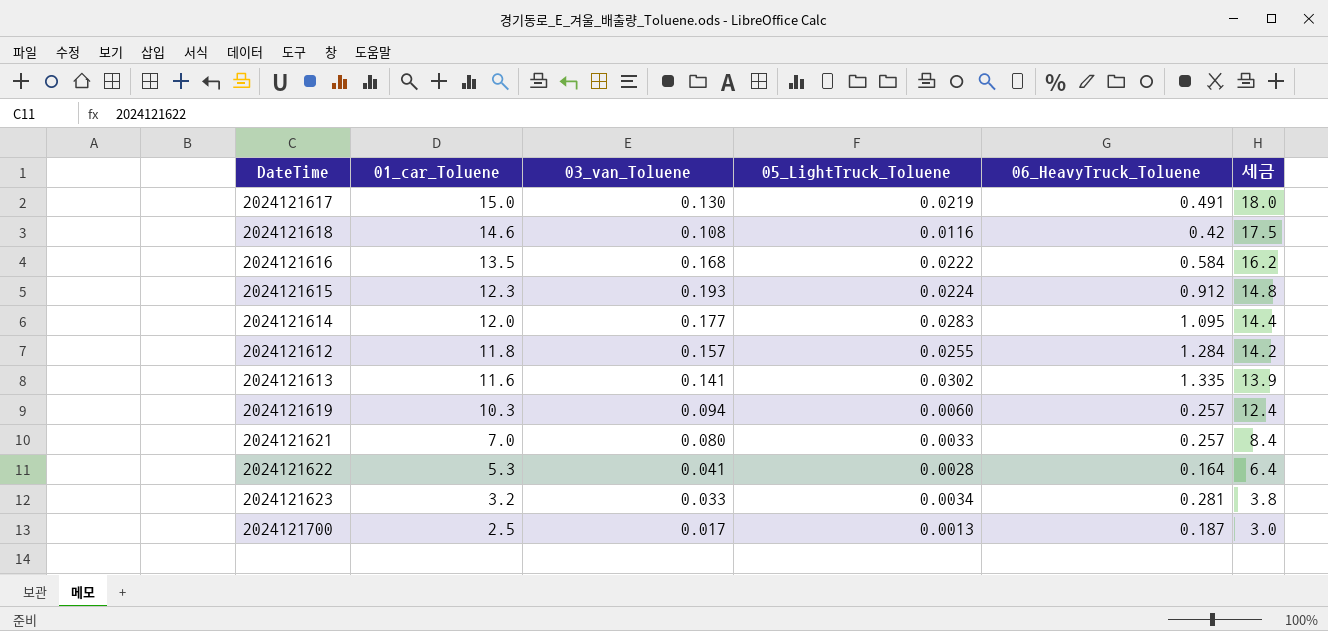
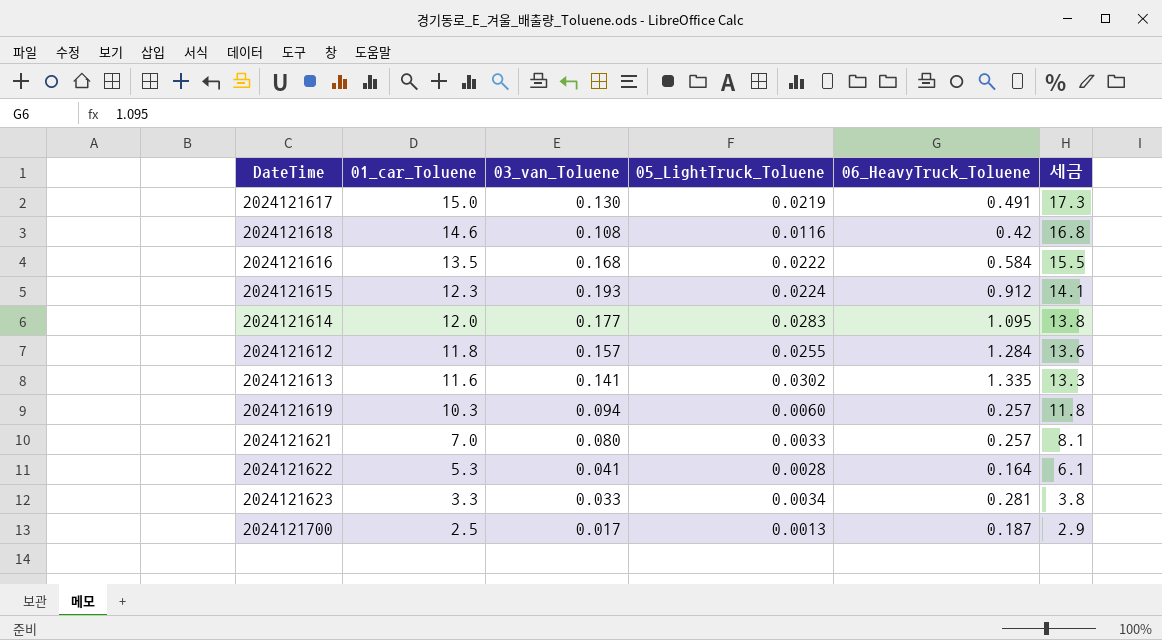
column 세금 | formula: [01_car_Toluene] * 1.2 -> [01_car_Toluene] * 1.15
2024121623 | 01_car_Toluene: 3.2 -> 3.3

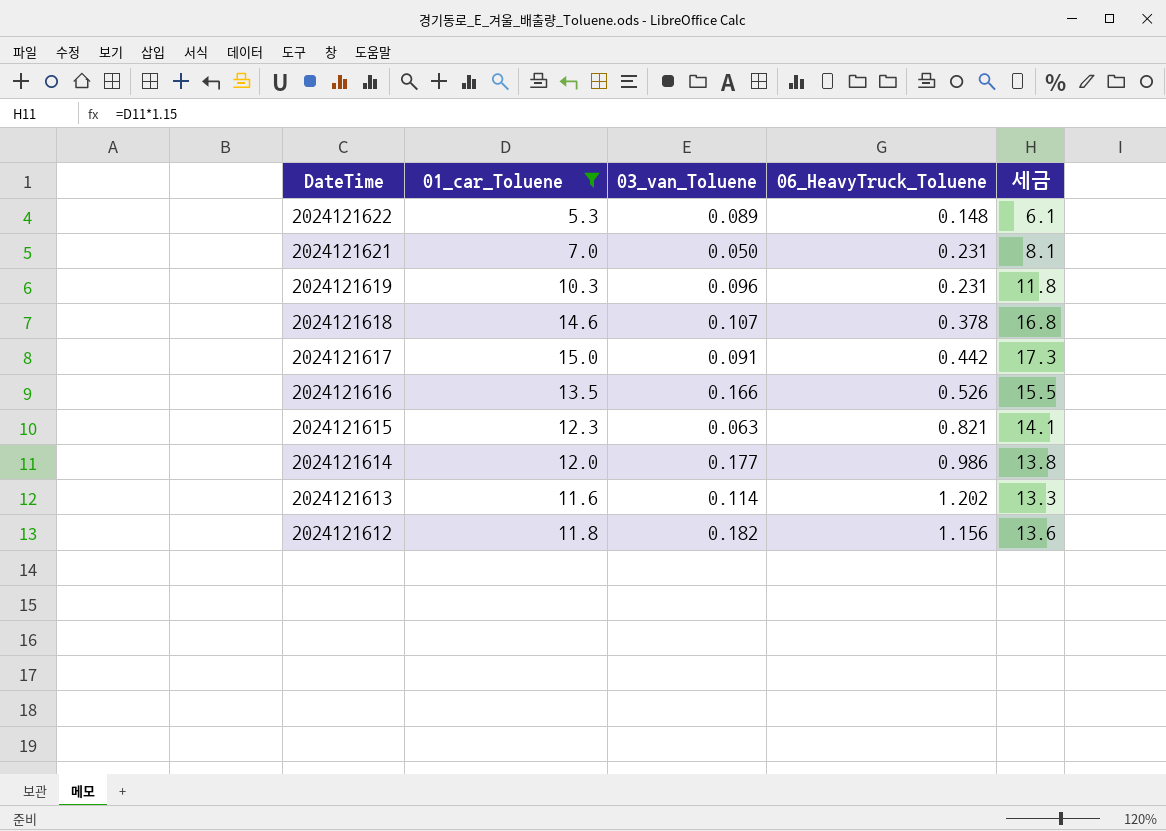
filter: none -> 01_car_Toluene >= 5.3
row order: 01_car_Toluene descending -> DateTime descending
column 05_LightTruck_Toluene | position: 4 -> none
2024121622 | 03_van_Toluene: 0.041 -> 0.089
2024121622 | 06_HeavyTruck_Toluene: 0.164 -> 0.148
2024121621 | 03_van_Toluene: 0.080 -> 0.050
2024121621 | 06_HeavyTruck_Toluene: 0.257 -> 0.231
2024121619 | 03_van_Toluene: 0.094 -> 0.096
2024121619 | 06_HeavyTruck_Toluene: 0.257 -> 0.231
2024121618 | 03_van_Toluene: 0.108 -> 0.107
2024121618 | 06_HeavyTruck_Toluene: 0.42 -> 0.378
2024121617 | 03_van_Toluene: 0.130 -> 0.091
2024121617 | 06_HeavyTruck_Toluene: 0.491 -> 0.442
2024121616 | 03_van_Toluene: 0.168 -> 0.166
2024121616 | 06_HeavyTruck_Toluene: 0.584 -> 0.526
2024121615 | 03_van_Toluene: 0.193 -> 0.063
2024121615 | 06_HeavyTruck_Toluene: 0.912 -> 0.821
2024121614 | 06_HeavyTruck_Toluene: 1.095 -> 0.986
2024121613 | 03_van_Toluene: 0.141 -> 0.114
2024121613 | 06_HeavyTruck_Toluene: 1.335 -> 1.202
2024121612 | 03_van_Toluene: 0.157 -> 0.182
2024121612 | 06_HeavyTruck_Toluene: 1.284 -> 1.156

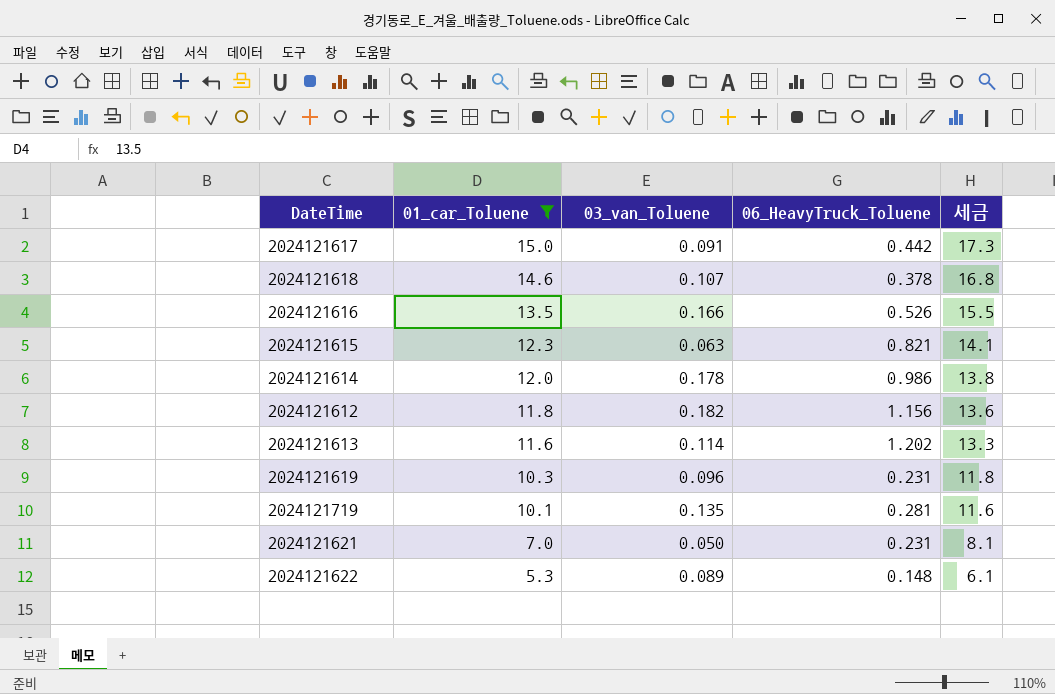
row order: DateTime descending -> 01_car_Toluene descending
2024121614 | 03_van_Toluene: 0.177 -> 0.178
row 2024121719: none -> 10.1 | 0.135 | 0.281 | 11.6

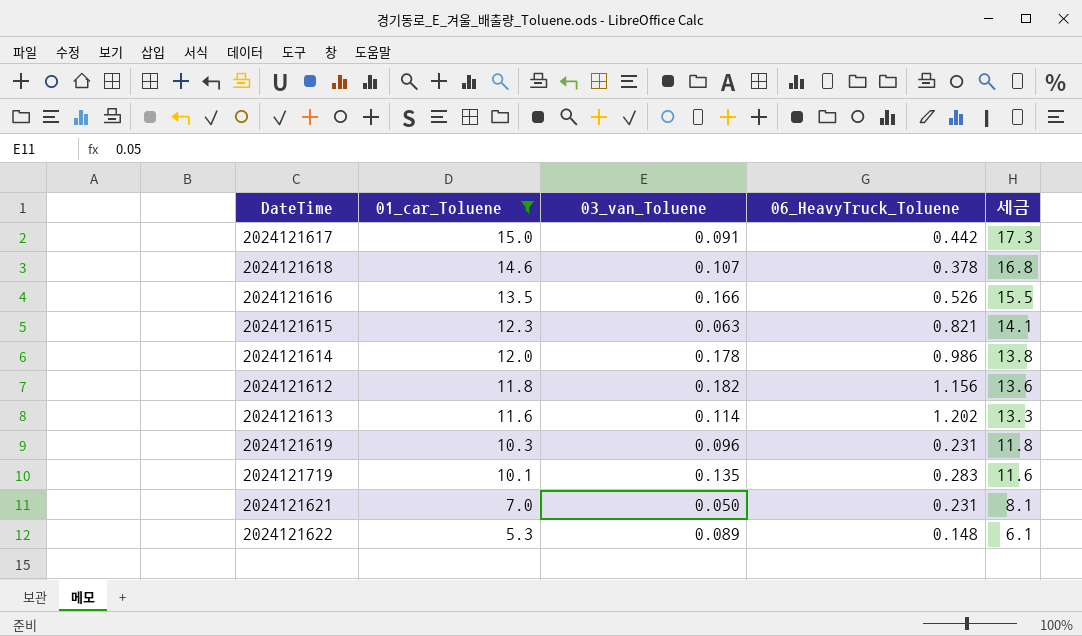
2024121719 | 06_HeavyTruck_Toluene: 0.281 -> 0.283

